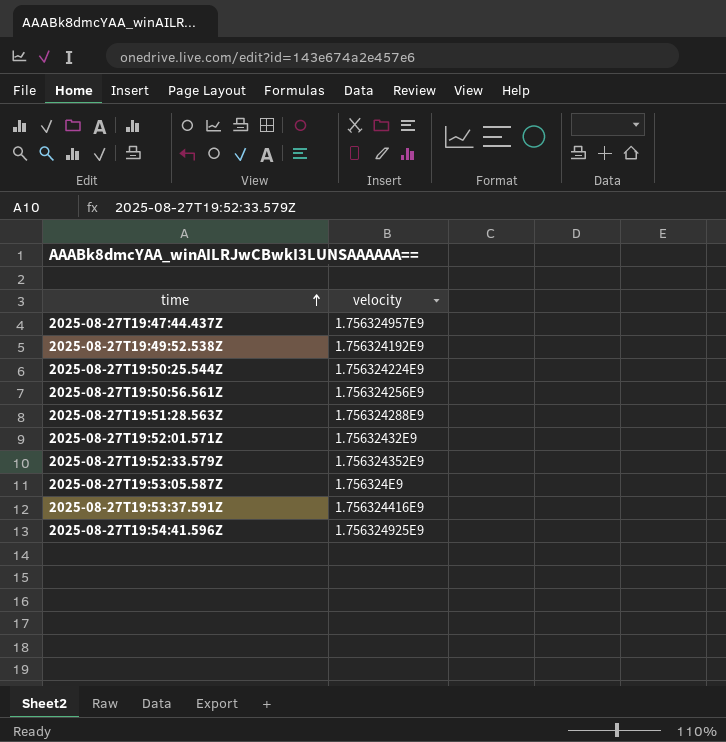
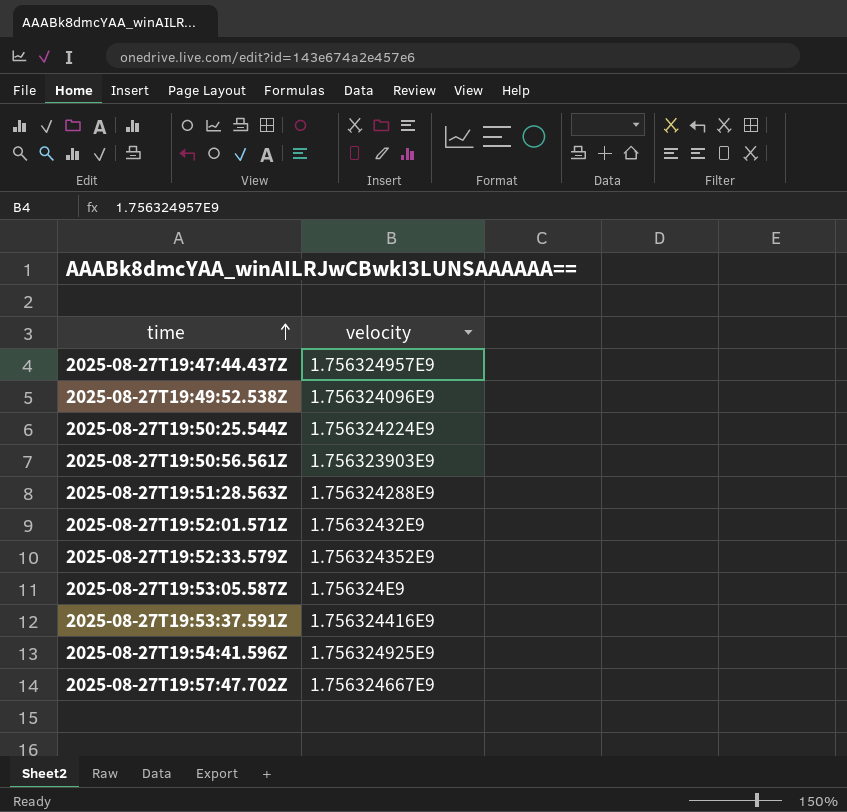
2025-08-27T19:49:52.538Z | velocity: 1.756324192E9 -> 1.756324096E9
2025-08-27T19:50:56.561Z | velocity: 1.756324256E9 -> 1.756323903E9
row 2025-08-27T19:57:47.702Z: none -> 1.756324667E9

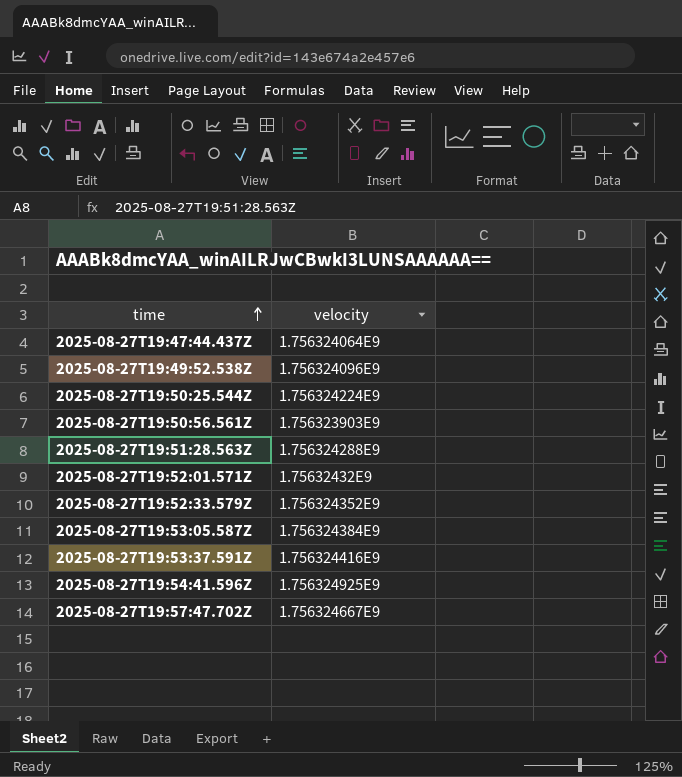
2025-08-27T19:47:44.437Z | velocity: 1.756324957E9 -> 1.756324064E9
2025-08-27T19:53:05.587Z | velocity: 1.756324E9 -> 1.756324384E9

